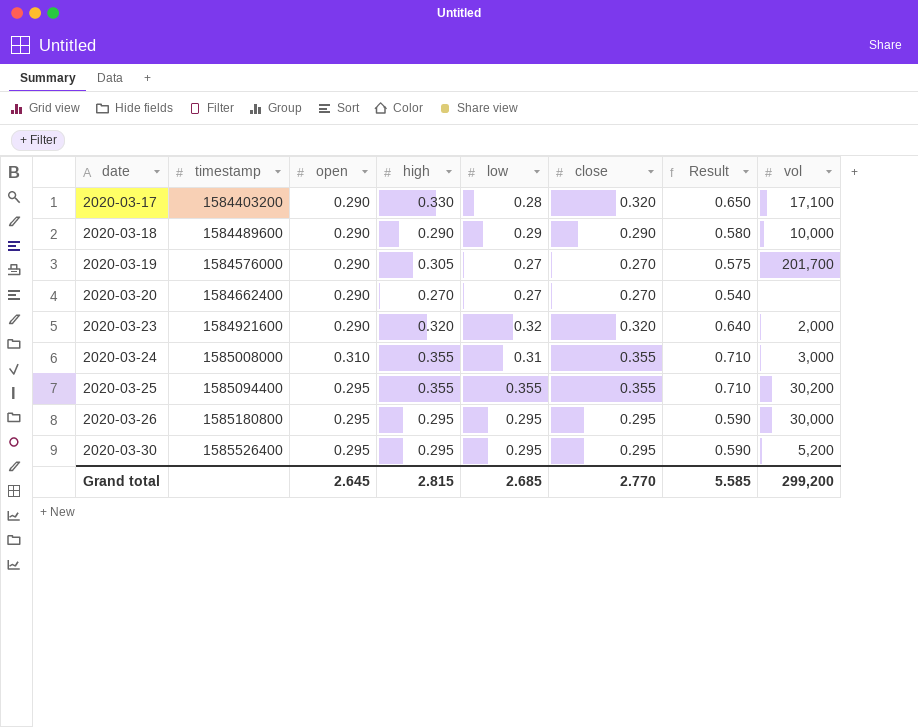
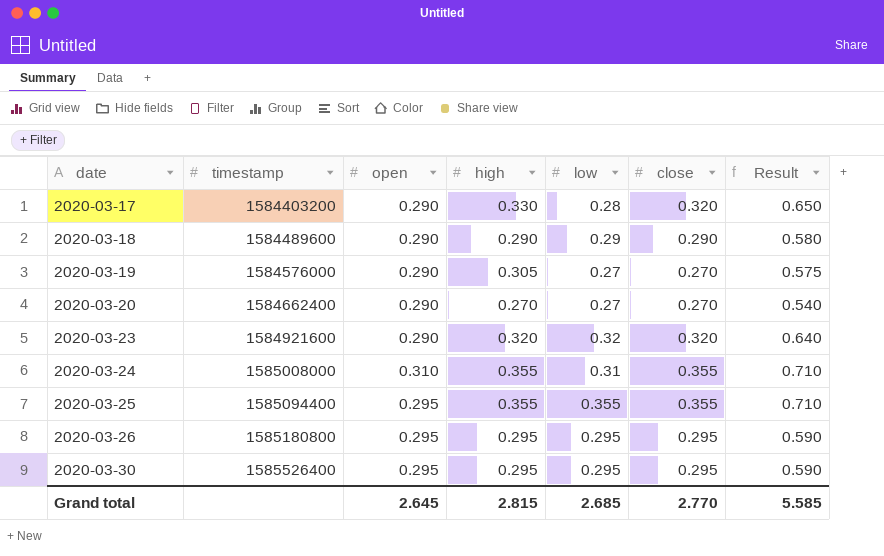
column vol | position: 8 -> none

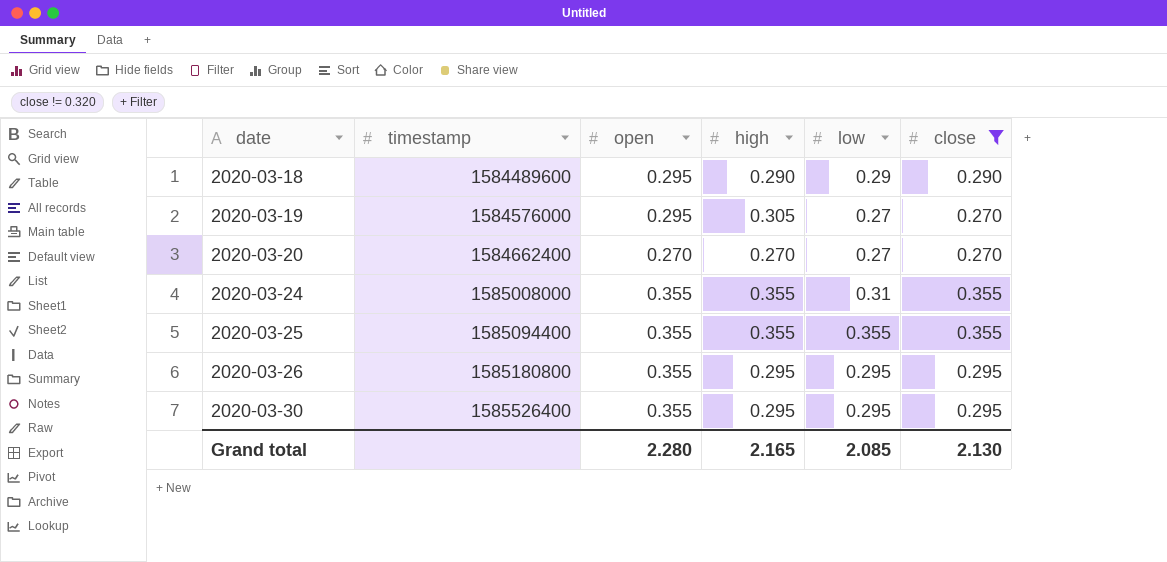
filter: none -> close != 0.320
column Result | formula: [high] + [close] -> none
2020-03-18 | open: 0.290 -> 0.295
2020-03-19 | open: 0.290 -> 0.295
2020-03-20 | open: 0.290 -> 0.270
2020-03-24 | open: 0.310 -> 0.355
2020-03-25 | open: 0.295 -> 0.355
2020-03-26 | open: 0.295 -> 0.355
2020-03-30 | open: 0.295 -> 0.355
Grand total | open: 2.645 -> 2.280
Grand total | high: 2.815 -> 2.165
Grand total | low: 2.685 -> 2.085
Grand total | close: 2.770 -> 2.130

